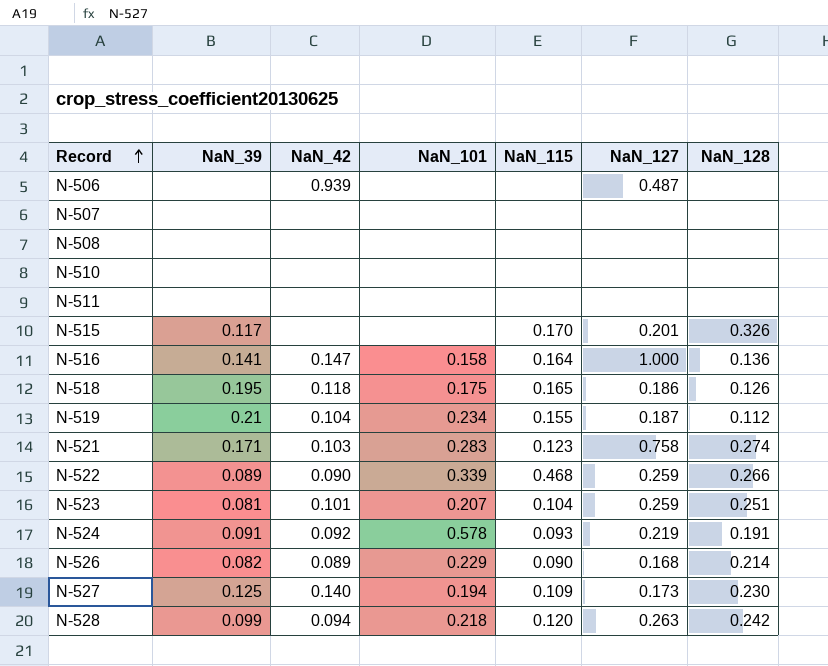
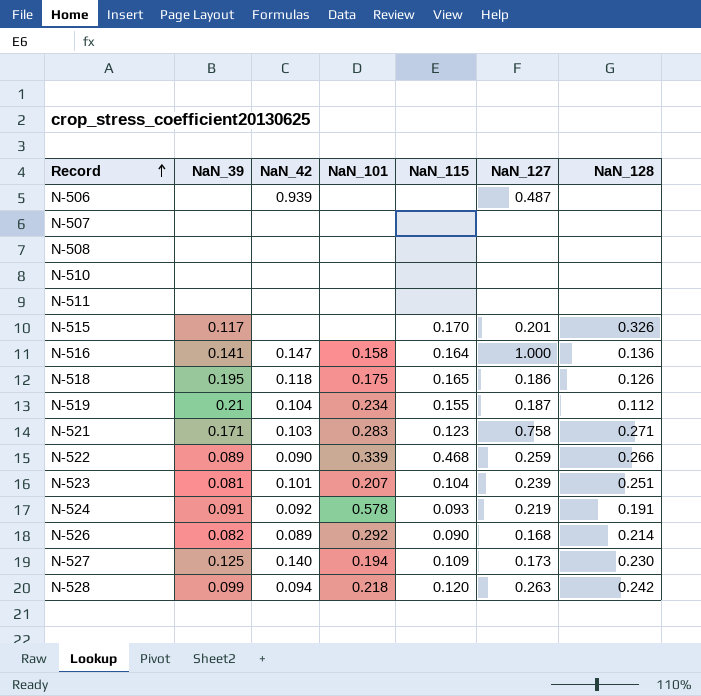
N-521 | NaN_128: 0.274 -> 0.271
N-523 | NaN_127: 0.259 -> 0.239
N-526 | NaN_101: 0.229 -> 0.292

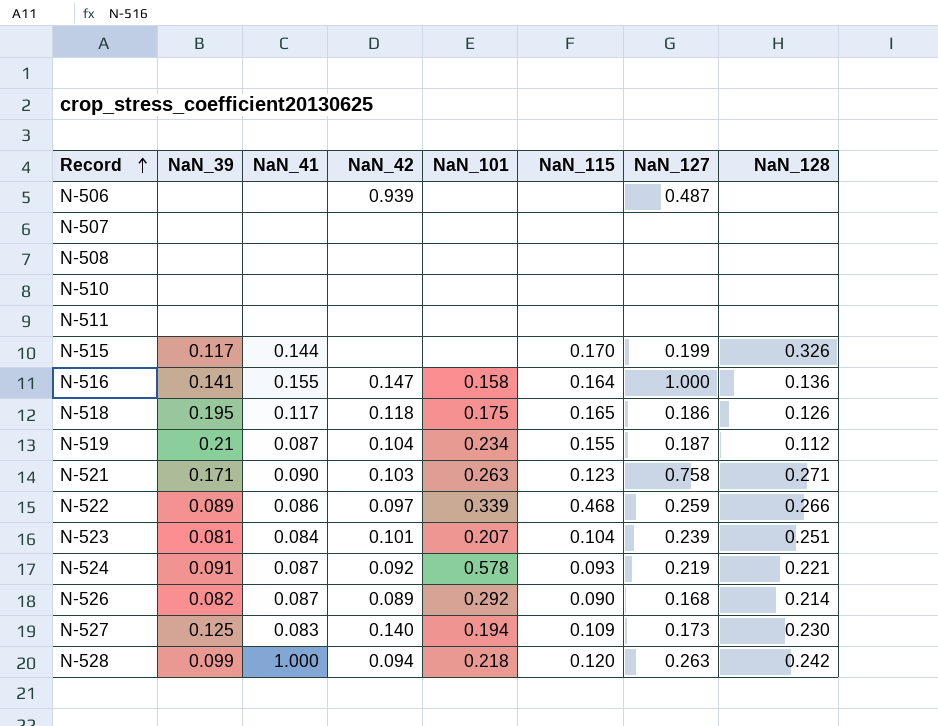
column NaN_41 | position: none -> 3
N-515 | NaN_127: 0.201 -> 0.199
N-521 | NaN_101: 0.283 -> 0.263
N-522 | NaN_42: 0.090 -> 0.097
N-524 | NaN_128: 0.191 -> 0.221

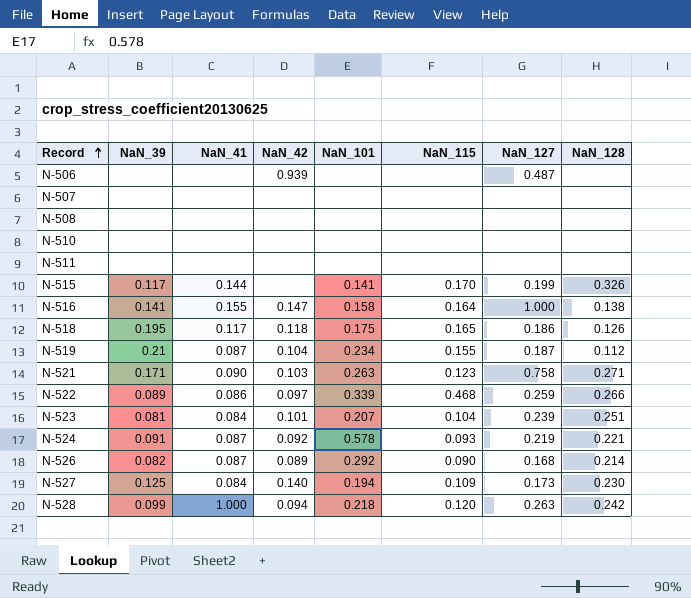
N-515 | NaN_101: none -> 0.141
N-516 | NaN_128: 0.136 -> 0.138
N-527 | NaN_41: 0.083 -> 0.084

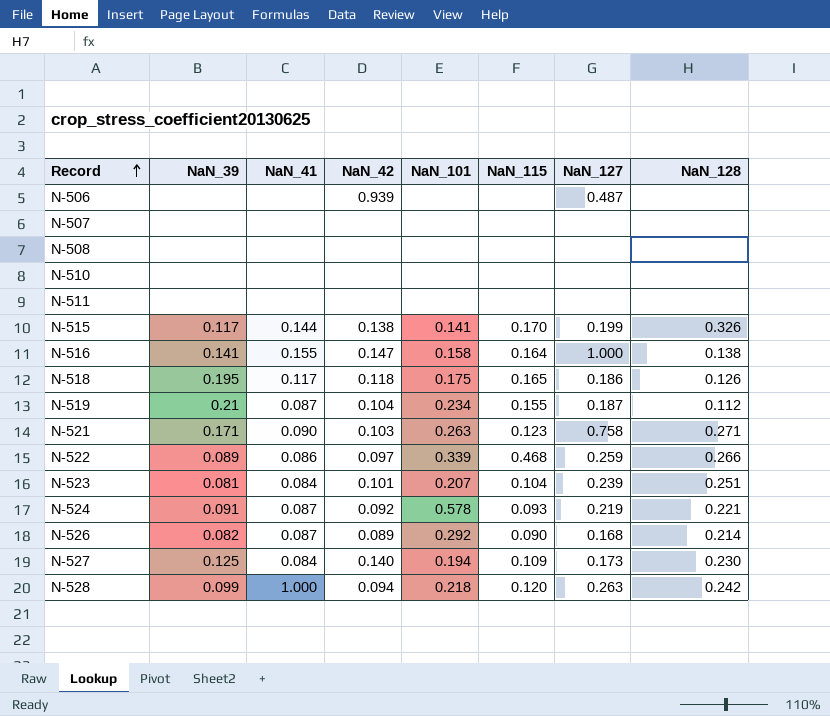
N-515 | NaN_42: none -> 0.138

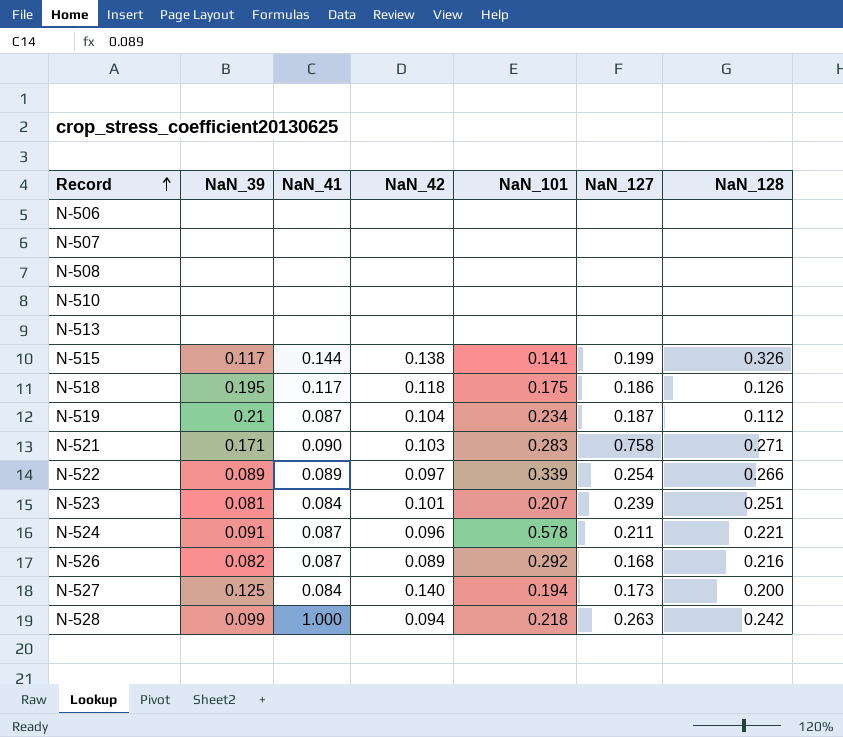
column NaN_115 | position: 6 -> none
row N-511: none | none | none | none | none | none | none -> none
row N-516: 0.141 | 0.155 | 0.147 | 0.158 | 0.164 | 1.000 | 0.138 -> none
N-506 | NaN_42: 0.939 -> none
N-506 | NaN_127: 0.487 -> none
row N-513: none -> none | none | none | none | none | none
N-521 | NaN_101: 0.263 -> 0.283
N-522 | NaN_41: 0.086 -> 0.089
N-522 | NaN_127: 0.259 -> 0.254
N-524 | NaN_42: 0.092 -> 0.096
N-524 | NaN_127: 0.219 -> 0.211
N-526 | NaN_128: 0.214 -> 0.216
N-527 | NaN_128: 0.230 -> 0.200

